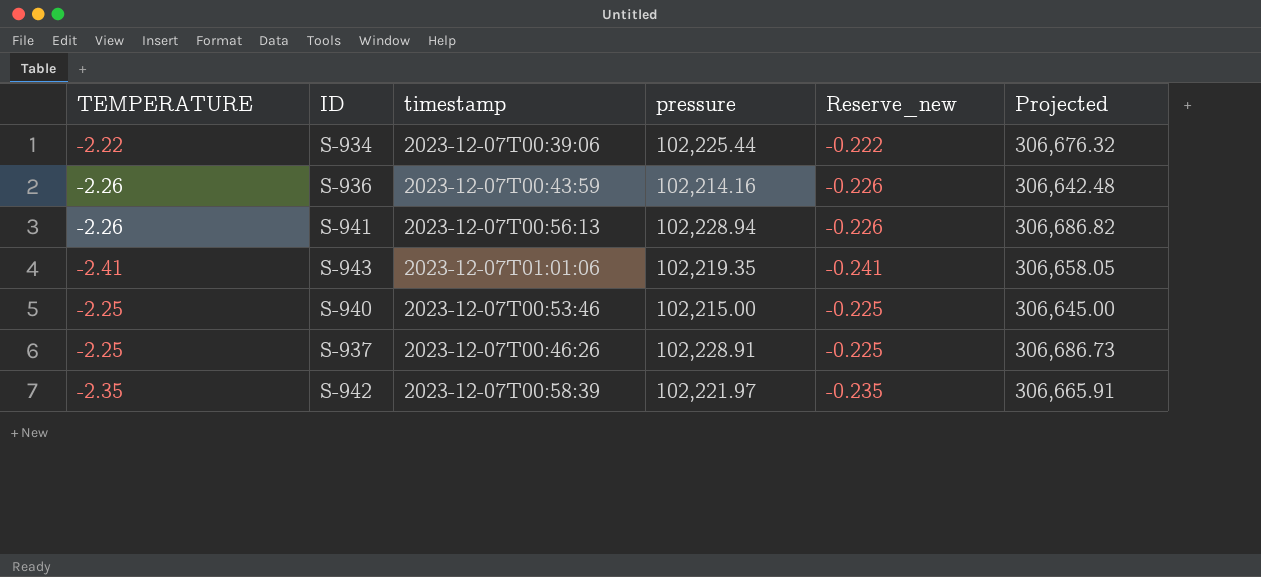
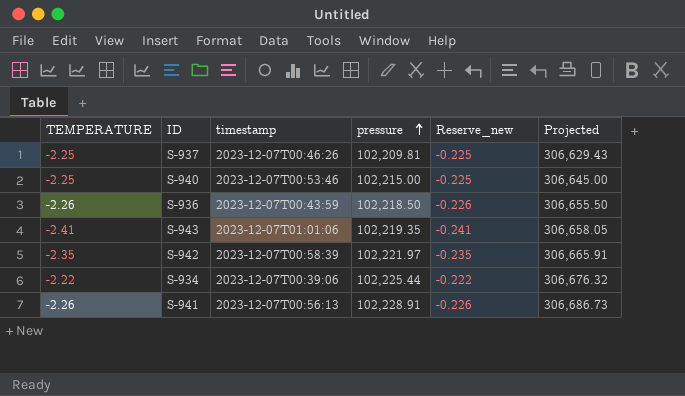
row order: none -> pressure ascending
S-937 | pressure: 102,228.91 -> 102,209.81
S-937 | Projected: 306,686.73 -> 306,629.43
S-936 | pressure: 102,214.16 -> 102,218.50
S-936 | Projected: 306,642.48 -> 306,655.50
S-941 | pressure: 102,228.94 -> 102,228.91
S-941 | Projected: 306,686.82 -> 306,686.73

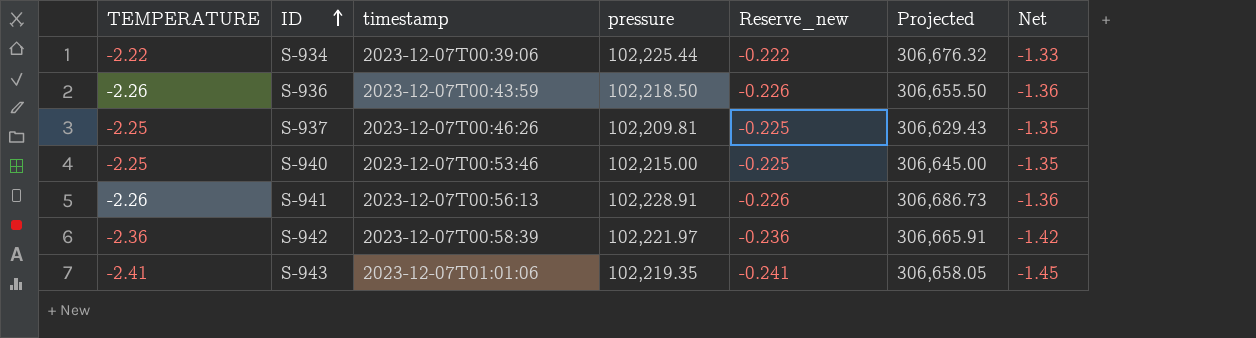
row order: pressure ascending -> ID ascending
column Net | formula: none -> [TEMPERATURE] * 0.6
S-942 | TEMPERATURE: -2.35 -> -2.36
S-942 | Reserve_new: -0.235 -> -0.236

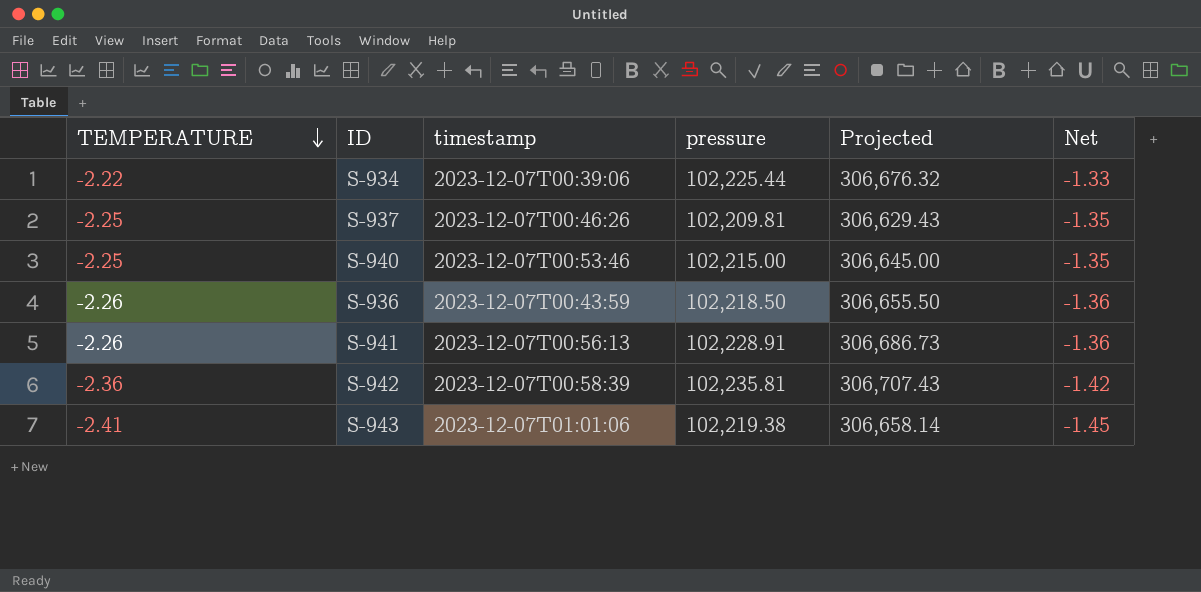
row order: ID ascending -> TEMPERATURE descending
column Reserve_new | formula: [TEMPERATURE] * 0.1 -> none
S-942 | pressure: 102,221.97 -> 102,235.81
S-942 | Projected: 306,665.91 -> 306,707.43
S-943 | pressure: 102,219.35 -> 102,219.38
S-943 | Projected: 306,658.05 -> 306,658.14

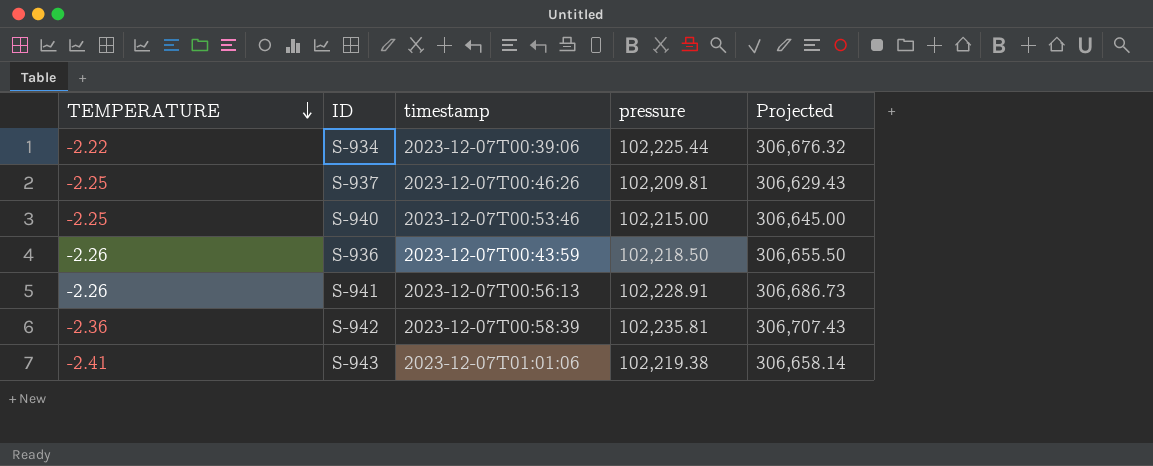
column Net | formula: [TEMPERATURE] * 0.6 -> none

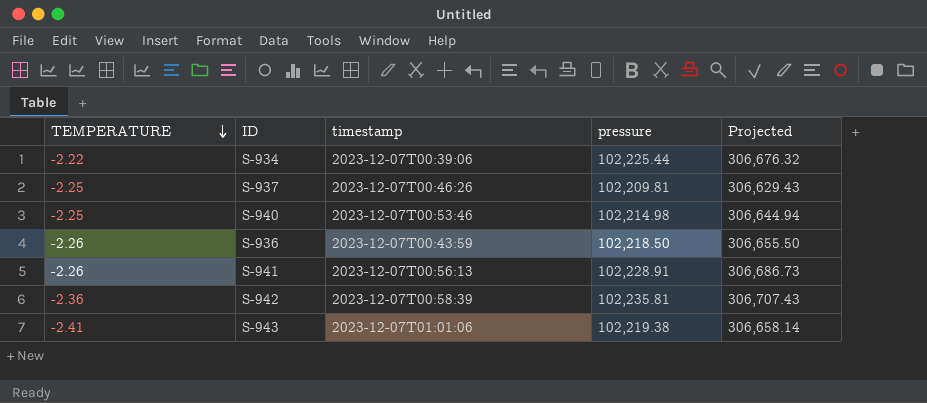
S-940 | pressure: 102,215.00 -> 102,214.98
S-940 | Projected: 306,645.00 -> 306,644.94

